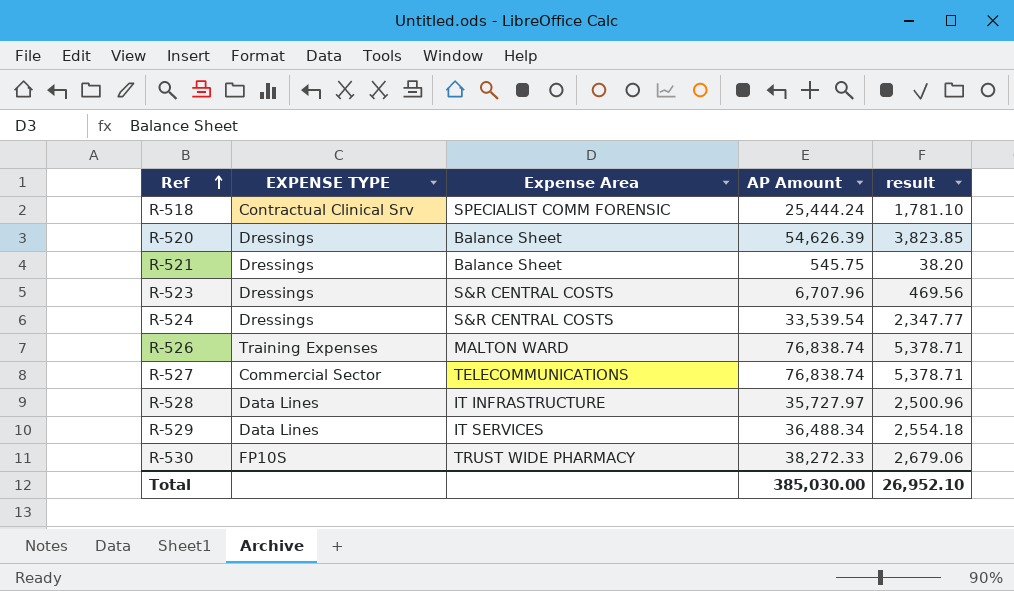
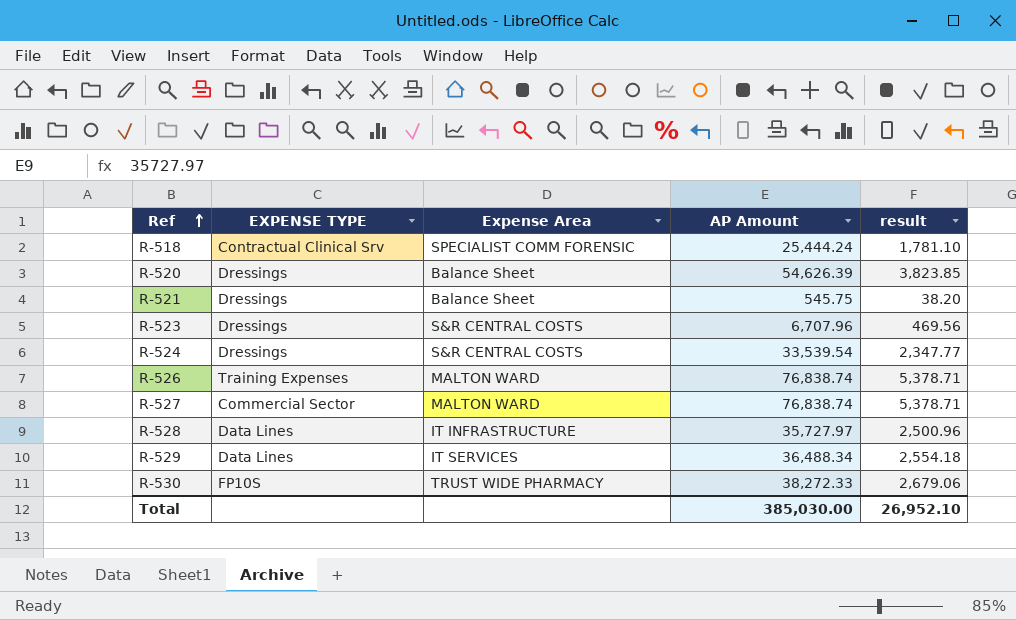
R-527 | Expense Area: TELECOMMUNICATIONS -> MALTON WARD

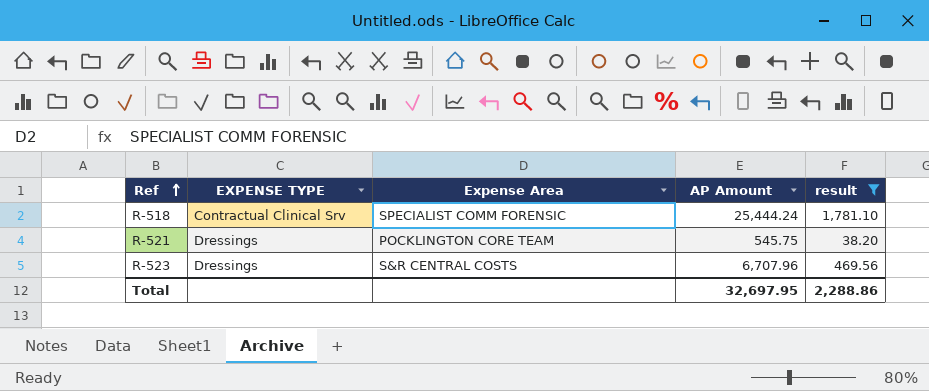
filter: none -> result <= 1,781.10
R-521 | Expense Area: Balance Sheet -> POCKLINGTON CORE TEAM
Total | AP Amount: 385,030.00 -> 32,697.95
Total | result: 26,952.10 -> 2,288.86

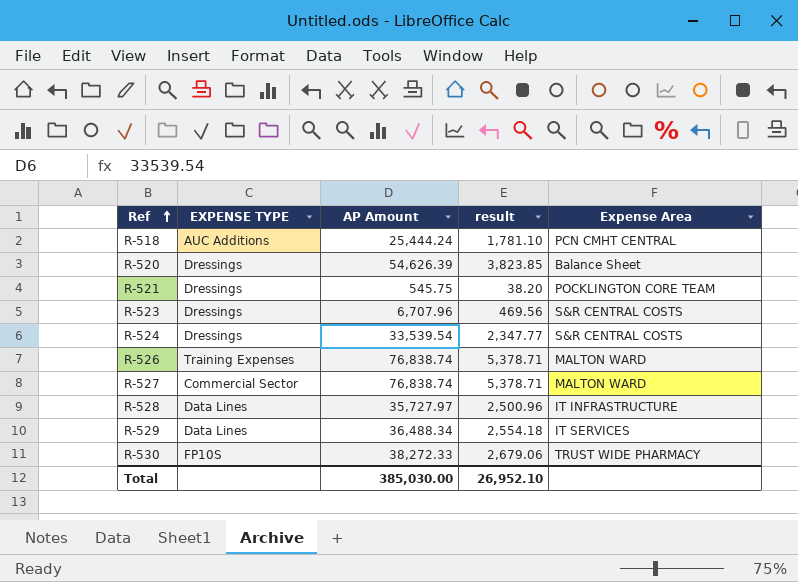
filter: result <= 1,781.10 -> none
column Expense Area | position: 3 -> 5
R-518 | EXPENSE TYPE: Contractual Clinical Srv -> AUC Additions
R-518 | Expense Area: SPECIALIST COMM FORENSIC -> PCN CMHT CENTRAL
Total | AP Amount: 32,697.95 -> 385,030.00
Total | result: 2,288.86 -> 26,952.10

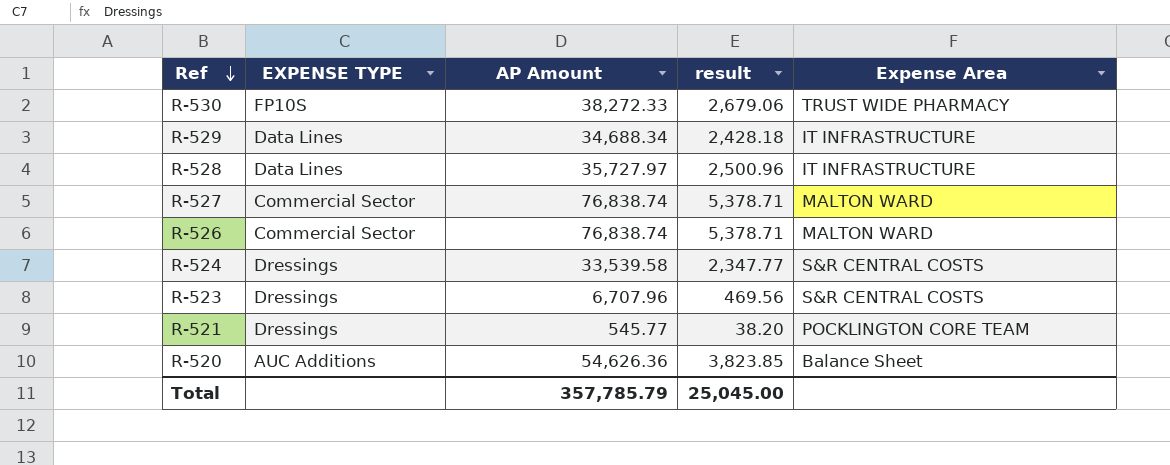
row order: Ref ascending -> Ref descending
row R-518: AUC Additions | 25,444.24 | 1,781.10 | PCN CMHT CENTRAL -> none
R-529 | AP Amount: 36,488.34 -> 34,688.34
R-529 | result: 2,554.18 -> 2,428.18
R-529 | Expense Area: IT SERVICES -> IT INFRASTRUCTURE
R-526 | EXPENSE TYPE: Training Expenses -> Commercial Sector
R-524 | AP Amount: 33,539.54 -> 33,539.58
R-521 | AP Amount: 545.75 -> 545.77
R-520 | EXPENSE TYPE: Dressings -> AUC Additions
R-520 | AP Amount: 54,626.39 -> 54,626.36
Total | AP Amount: 385,030.00 -> 357,785.79
Total | result: 26,952.10 -> 25,045.00

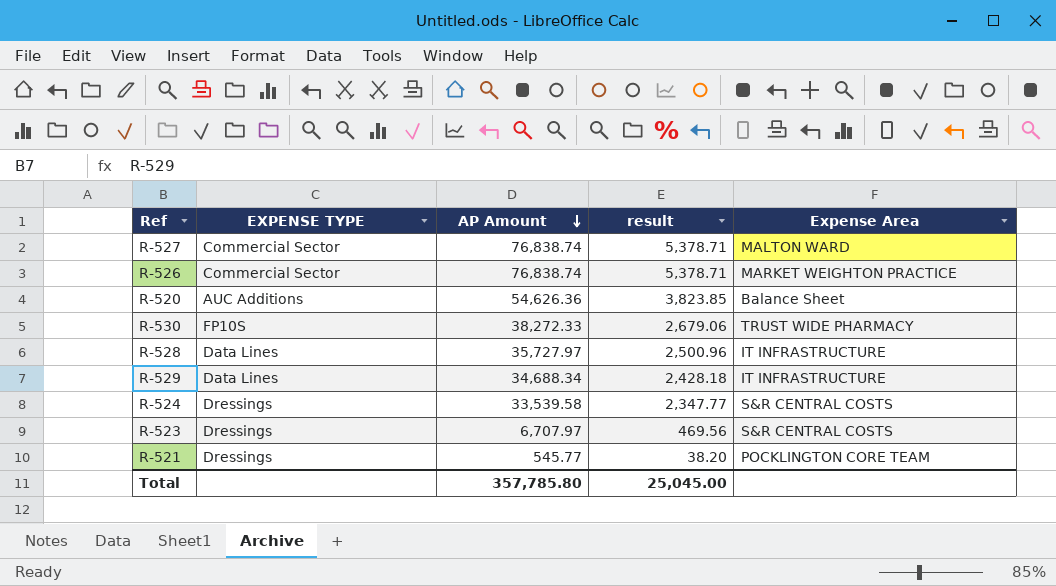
row order: Ref descending -> AP Amount descending
R-526 | Expense Area: MALTON WARD -> MARKET WEIGHTON PRACTICE
R-523 | AP Amount: 6,707.96 -> 6,707.97
Total | AP Amount: 357,785.79 -> 357,785.80

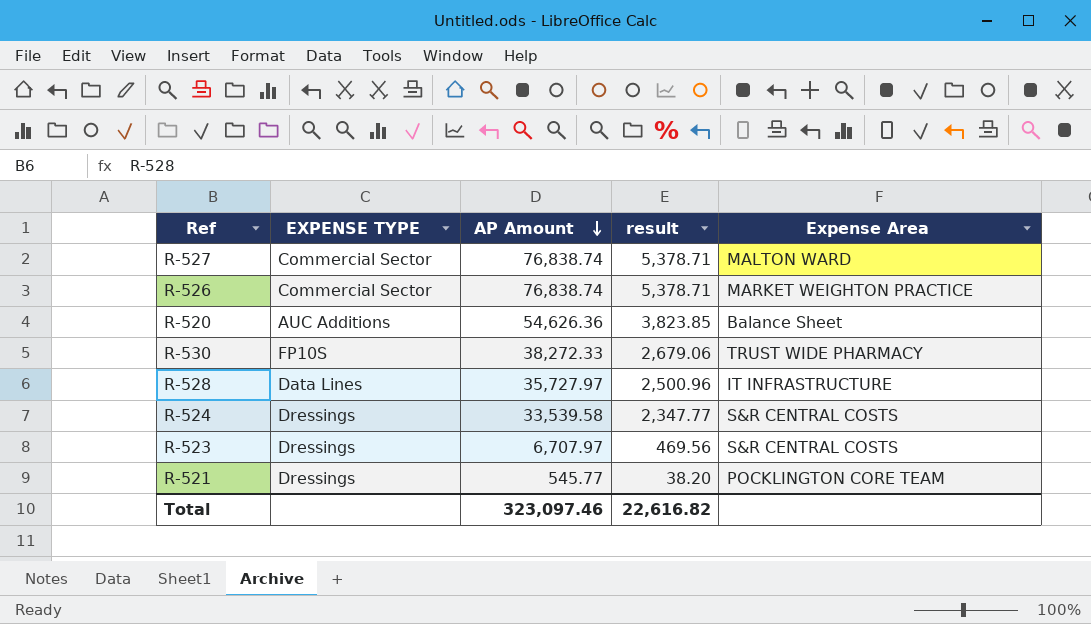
row R-529: Data Lines | 34,688.34 | 2,428.18 | IT INFRASTRUCTURE -> none
Total | AP Amount: 357,785.80 -> 323,097.46
Total | result: 25,045.00 -> 22,616.82

